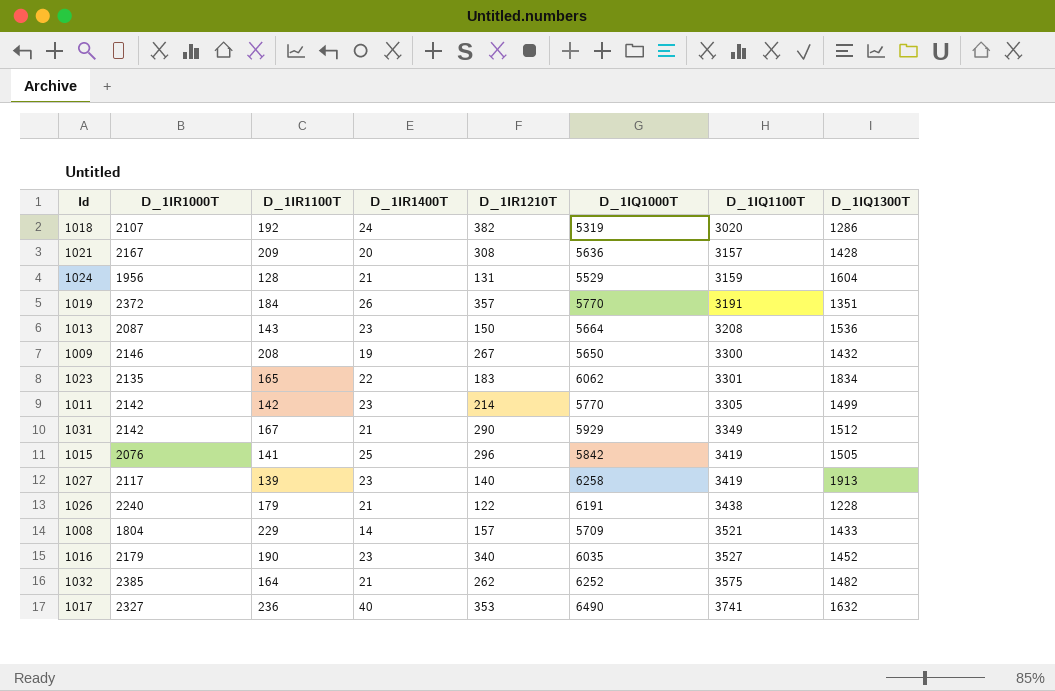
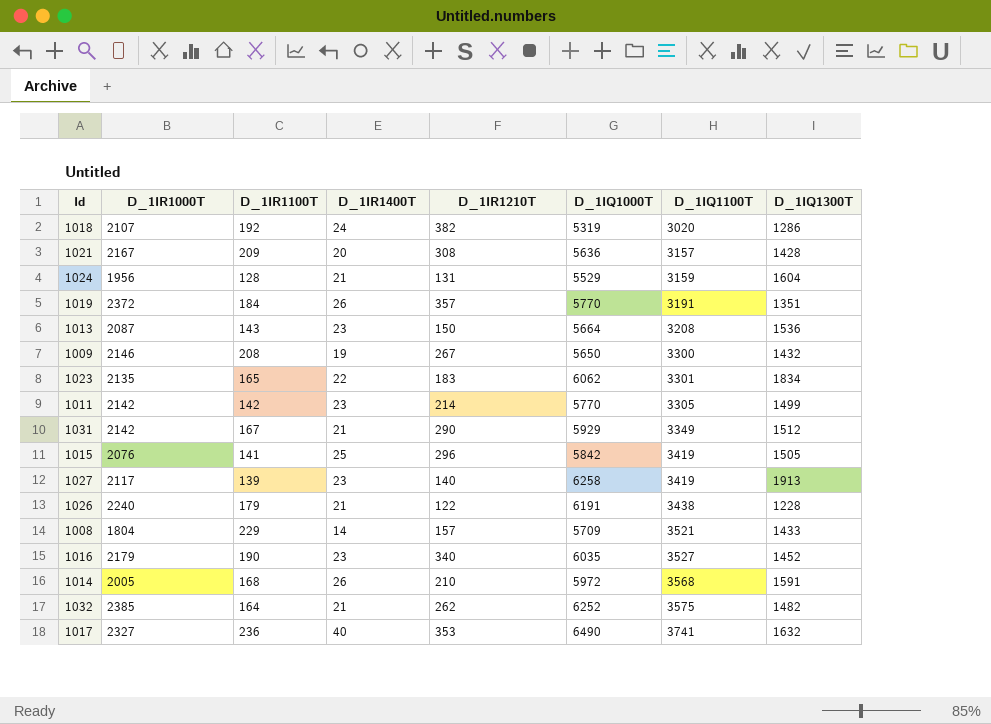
row 1014: none -> 2005 | 168 | 26 | 210 | 5972 | 3568 | 1591

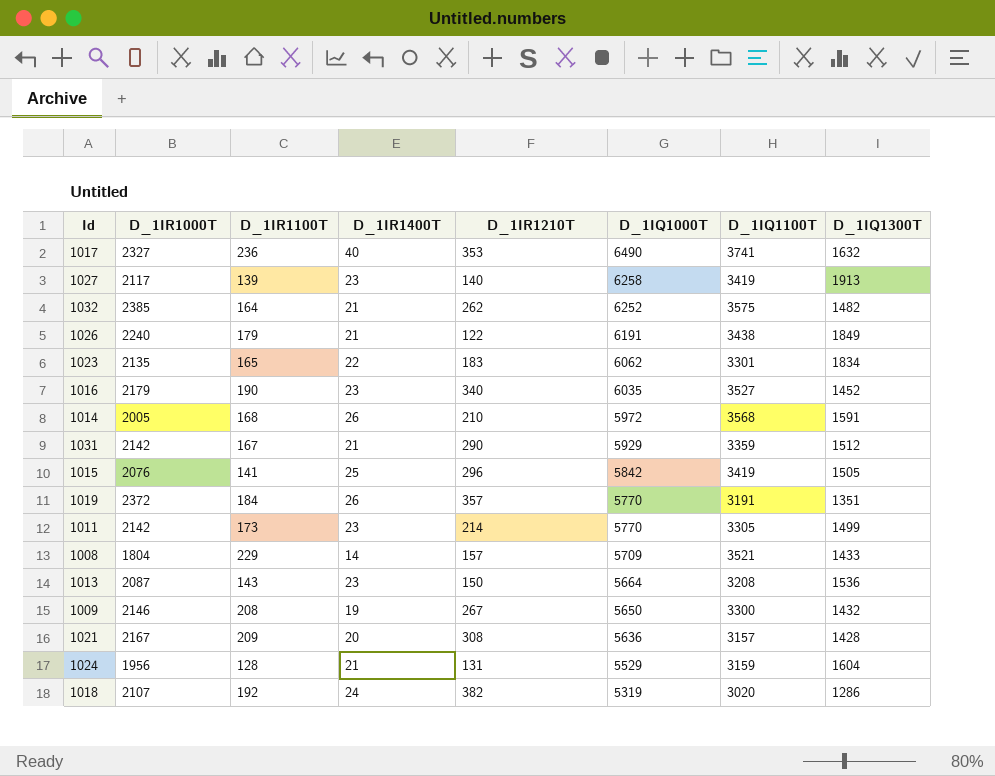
row order: D_1IQ1100T ascending -> D_1IQ1000T descending
1026 | D_1IQ1300T: 1228 -> 1849
1031 | D_1IQ1100T: 3349 -> 3359
1011 | D_1IR1100T: 142 -> 173

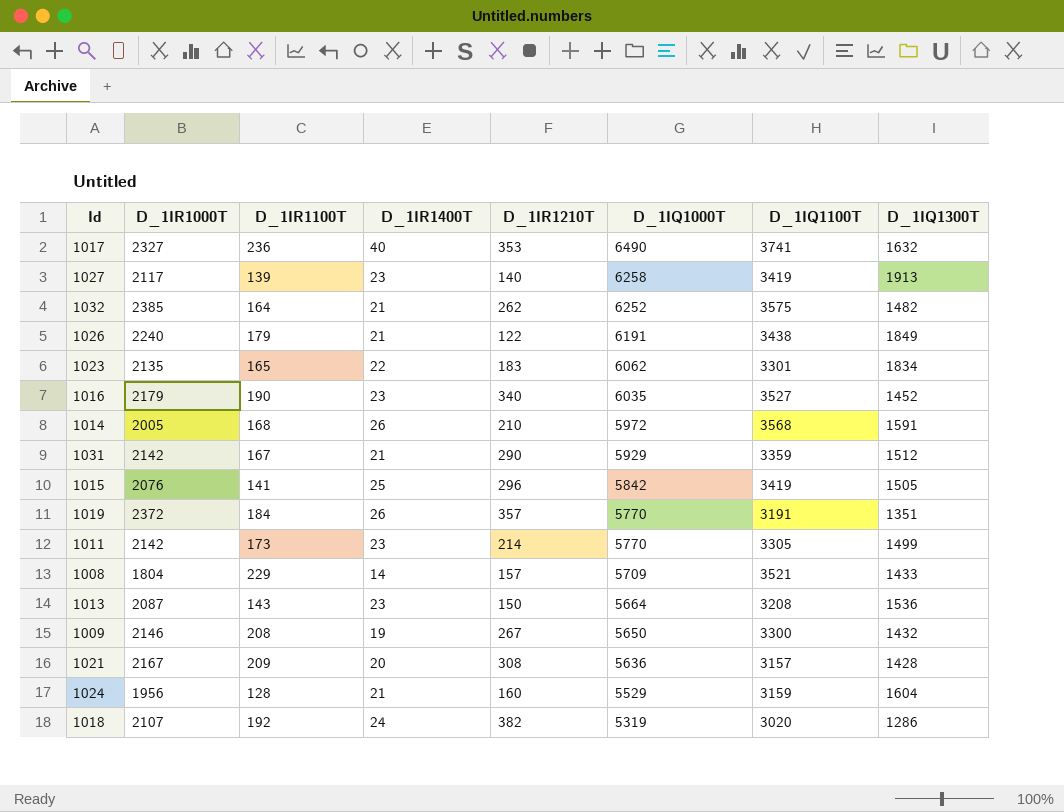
1024 | D_1IR1210T: 131 -> 160

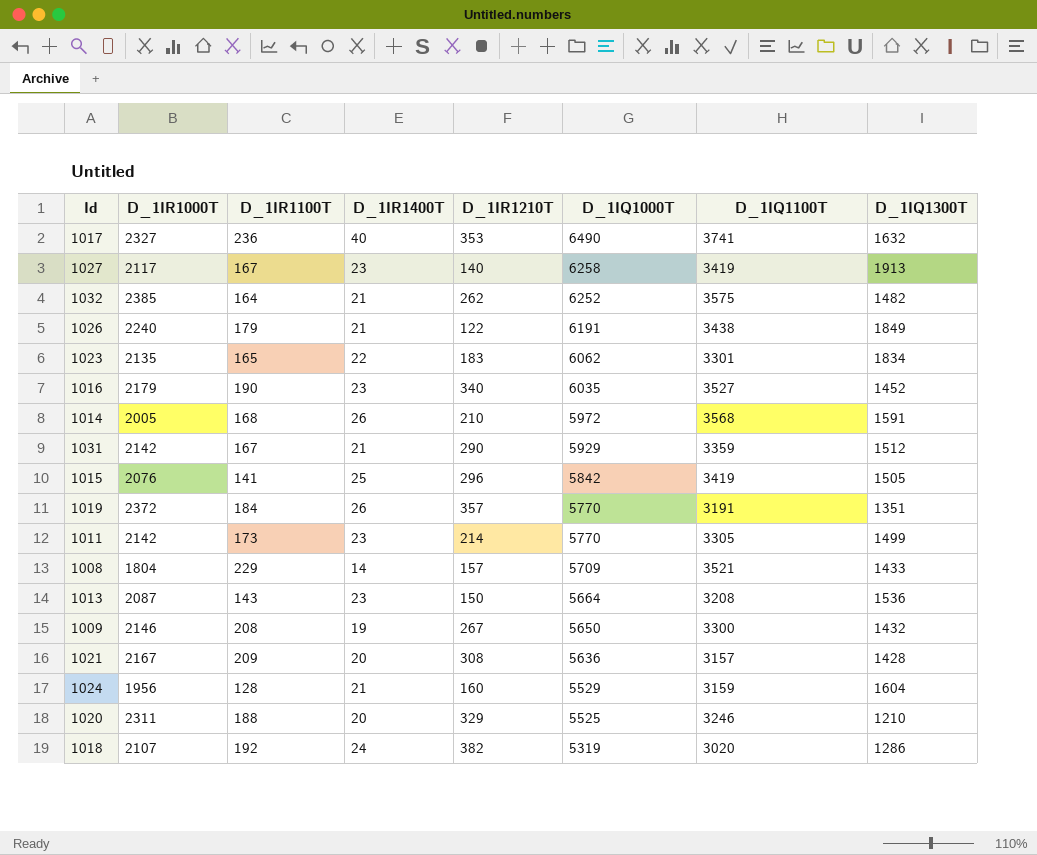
1027 | D_1IR1100T: 139 -> 167
row 1020: none -> 2311 | 188 | 20 | 329 | 5525 | 3246 | 1210

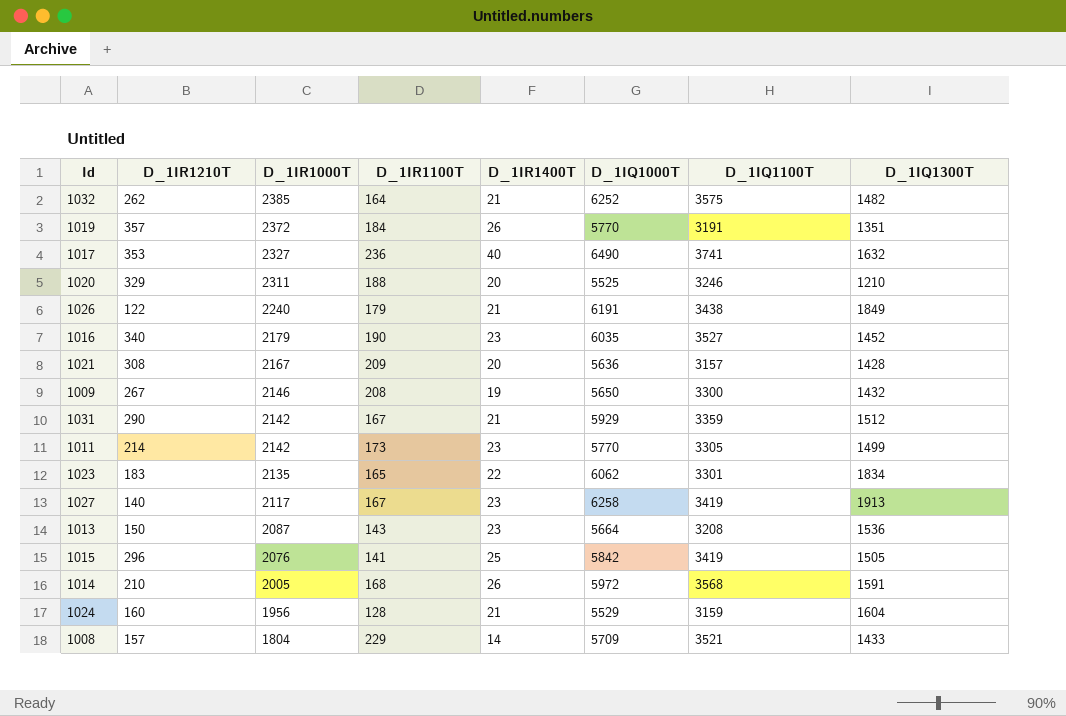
row order: D_1IQ1000T descending -> D_1IR1000T descending
column D_1IR1210T | position: 5 -> 2
row 1018: 2107 | 192 | 24 | 382 | 5319 | 3020 | 1286 -> none

